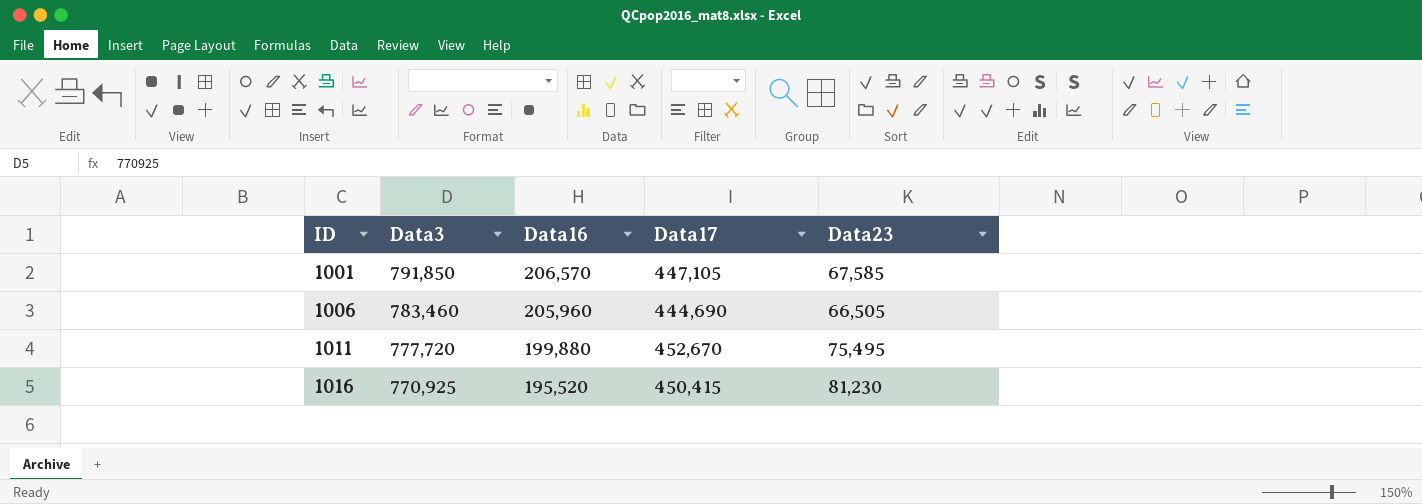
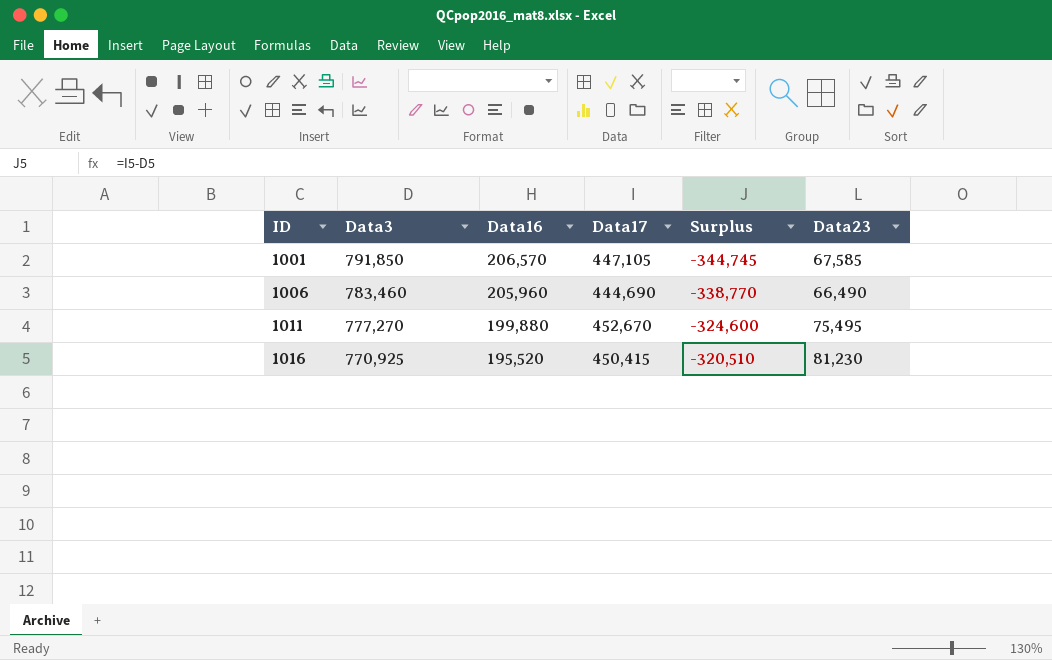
column Surplus | formula: none -> [Data17] - [Data3]
1006 | Data23: 66,505 -> 66,490
1011 | Data3: 777,720 -> 777,270

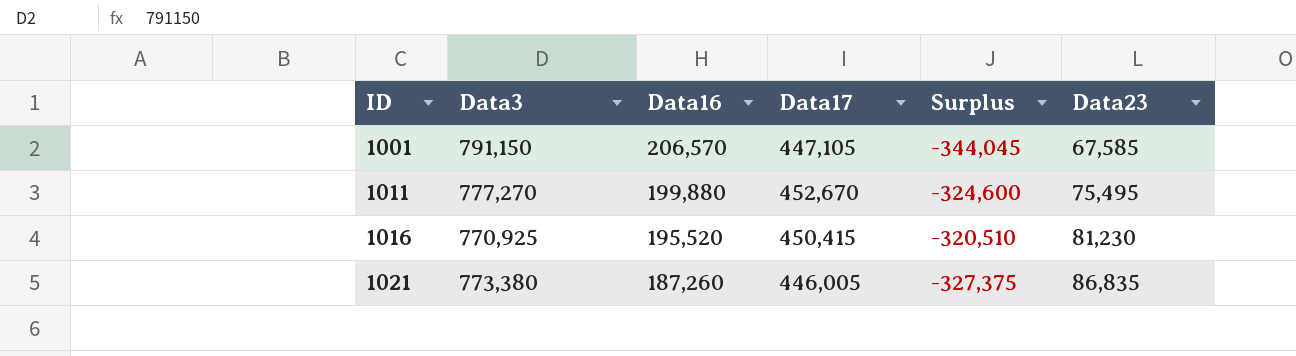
row 1006: 783,460 | 205,960 | 444,690 | -338,770 | 66,490 -> none
1001 | Data3: 791,850 -> 791,150
1001 | Surplus: -344,745 -> -344,045
row 1021: none -> 773,380 | 187,260 | 446,005 | -327,375 | 86,835

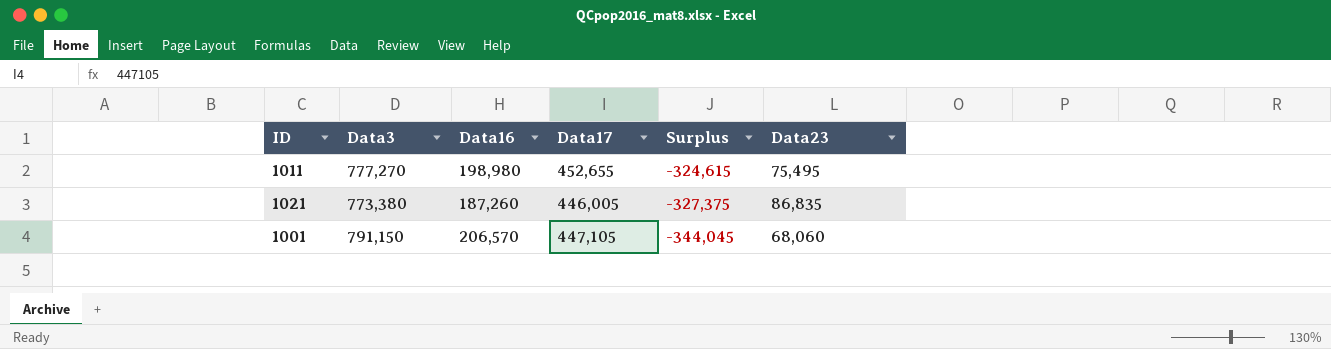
row order: ID ascending -> Surplus descending
row 1016: 770,925 | 195,520 | 450,415 | -320,510 | 81,230 -> none
1011 | Data16: 199,880 -> 198,980
1011 | Data17: 452,670 -> 452,655
1011 | Surplus: -324,600 -> -324,615
1001 | Data23: 67,585 -> 68,060

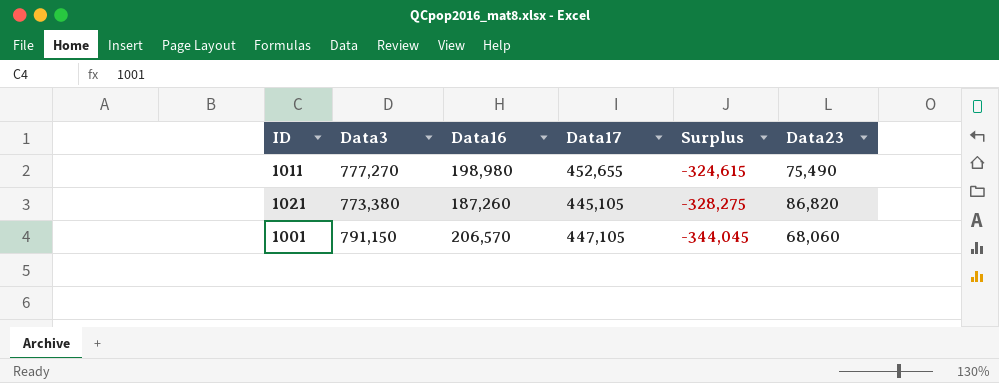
1011 | Data23: 75,495 -> 75,490
1021 | Data17: 446,005 -> 445,105
1021 | Surplus: -327,375 -> -328,275
1021 | Data23: 86,835 -> 86,820

